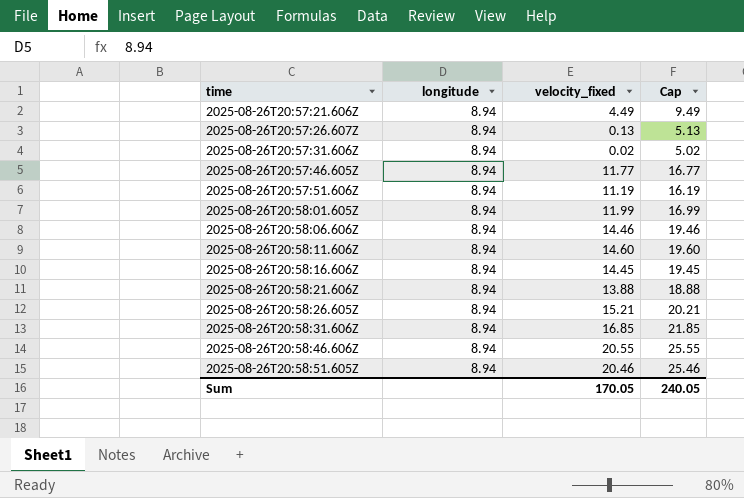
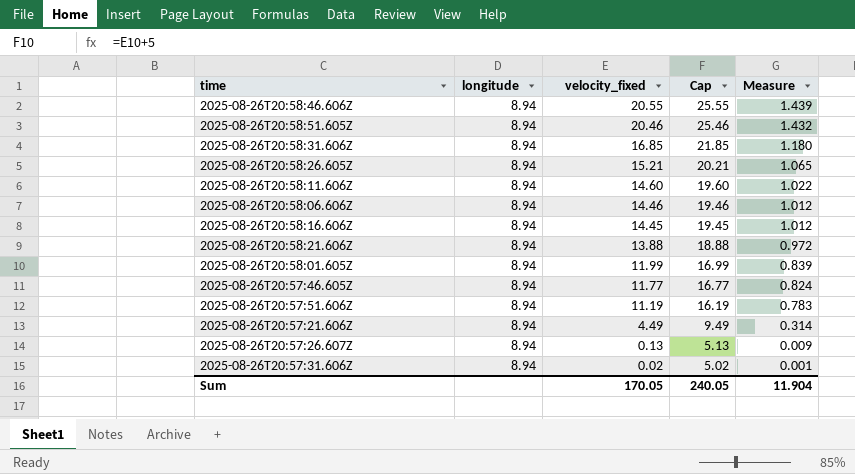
row order: time ascending -> velocity_fixed descending
column Measure | formula: none -> [velocity_fixed] * 0.07

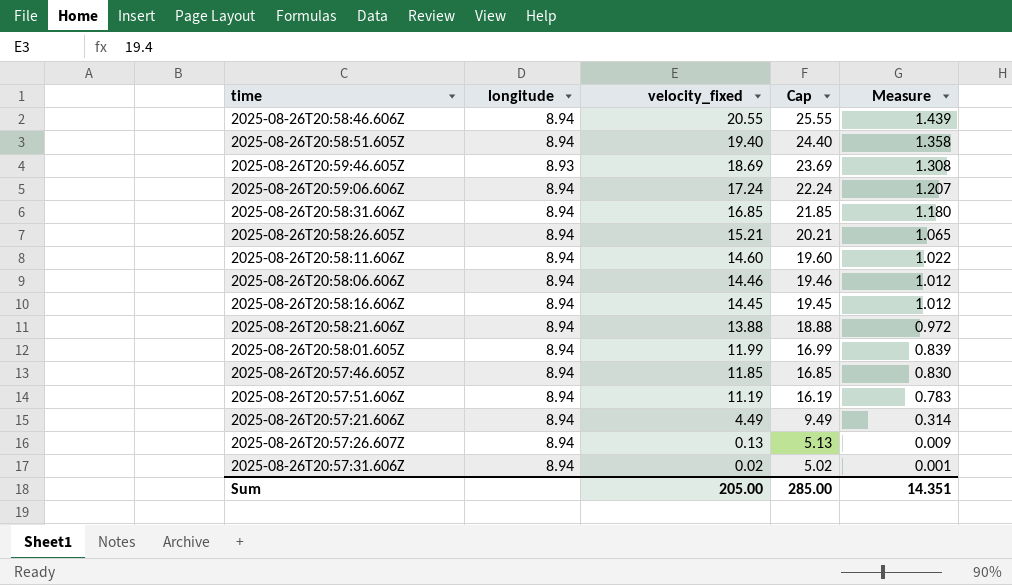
2025-08-26T20:58:51.605Z | velocity_fixed: 20.46 -> 19.40
2025-08-26T20:58:51.605Z | Cap: 25.46 -> 24.40
2025-08-26T20:58:51.605Z | Measure: 1.432 -> 1.358
row 2025-08-26T20:59:46.605Z: none -> 8.93 | 18.69 | 23.69 | 1.308
row 2025-08-26T20:59:06.606Z: none -> 8.94 | 17.24 | 22.24 | 1.207
2025-08-26T20:57:46.605Z | velocity_fixed: 11.77 -> 11.85
2025-08-26T20:57:46.605Z | Cap: 16.77 -> 16.85
2025-08-26T20:57:46.605Z | Measure: 0.824 -> 0.830
Sum | velocity_fixed: 170.05 -> 205.00
Sum | Cap: 240.05 -> 285.00
Sum | Measure: 11.904 -> 14.351

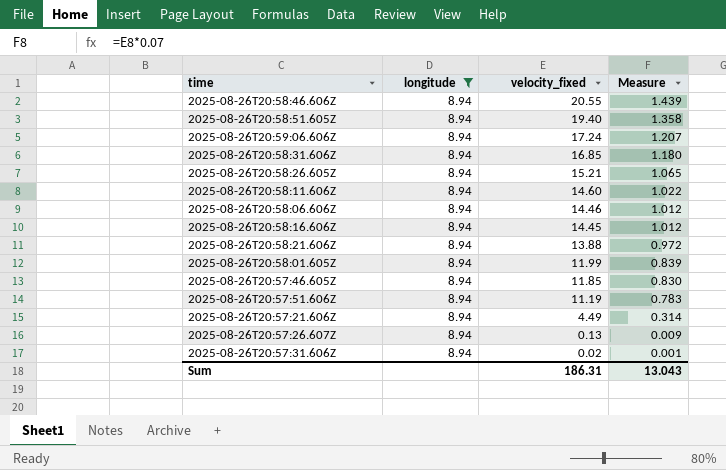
filter: none -> longitude = 8.94
column Cap | formula: [velocity_fixed] + 5 -> none
Sum | velocity_fixed: 205.00 -> 186.31
Sum | Measure: 14.351 -> 13.043

